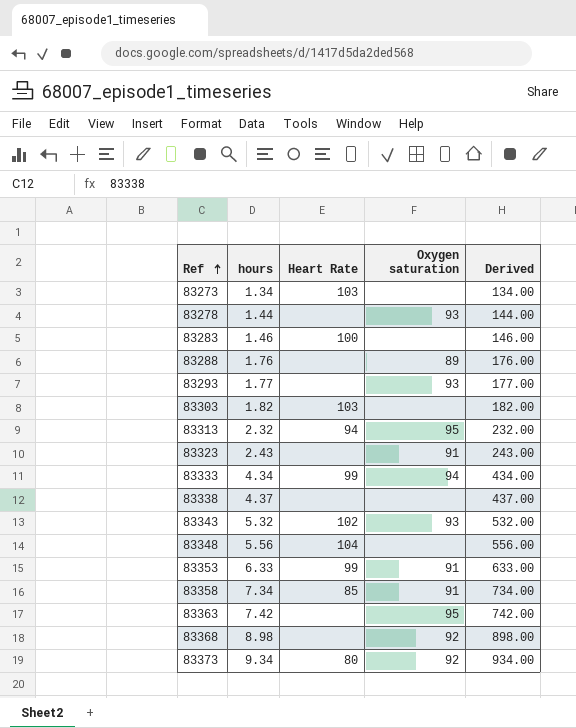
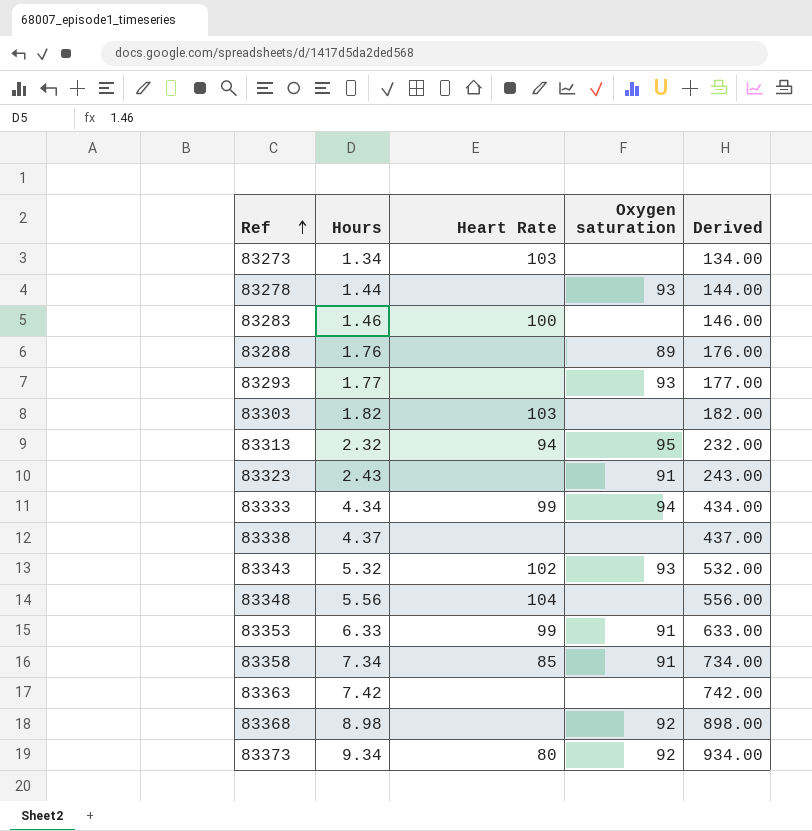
column name: hours -> Hours
83363 | Oxygen saturation: 95 -> none

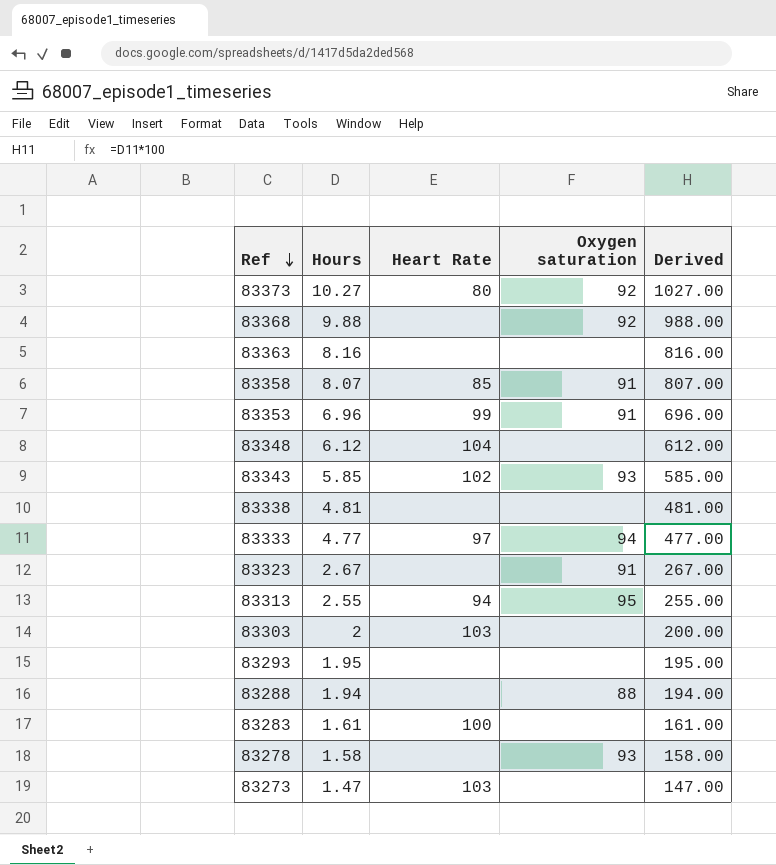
row order: Ref ascending -> Ref descending
83373 | Hours: 9.34 -> 10.27
83373 | Derived: 934.00 -> 1027.00
83368 | Hours: 8.98 -> 9.88
83368 | Derived: 898.00 -> 988.00
83363 | Hours: 7.42 -> 8.16
83363 | Derived: 742.00 -> 816.00
83358 | Hours: 7.34 -> 8.07
83358 | Derived: 734.00 -> 807.00
83353 | Hours: 6.33 -> 6.96
83353 | Derived: 633.00 -> 696.00
83348 | Hours: 5.56 -> 6.12
83348 | Derived: 556.00 -> 612.00
83343 | Hours: 5.32 -> 5.85
83343 | Derived: 532.00 -> 585.00
83338 | Hours: 4.37 -> 4.81
83338 | Derived: 437.00 -> 481.00
83333 | Hours: 4.34 -> 4.77
83333 | Heart Rate: 99 -> 97
83333 | Derived: 434.00 -> 477.00
83323 | Hours: 2.43 -> 2.67
83323 | Derived: 243.00 -> 267.00
83313 | Hours: 2.32 -> 2.55
83313 | Derived: 232.00 -> 255.00
83303 | Hours: 1.82 -> 2
83303 | Derived: 182.00 -> 200.00
83293 | Hours: 1.77 -> 1.95
83293 | Oxygen saturation: 93 -> none
83293 | Derived: 177.00 -> 195.00
83288 | Hours: 1.76 -> 1.94
83288 | Oxygen saturation: 89 -> 88
83288 | Derived: 176.00 -> 194.00
83283 | Hours: 1.46 -> 1.61
83283 | Derived: 146.00 -> 161.00
83278 | Hours: 1.44 -> 1.58
83278 | Derived: 144.00 -> 158.00
83273 | Hours: 1.34 -> 1.47
83273 | Derived: 134.00 -> 147.00

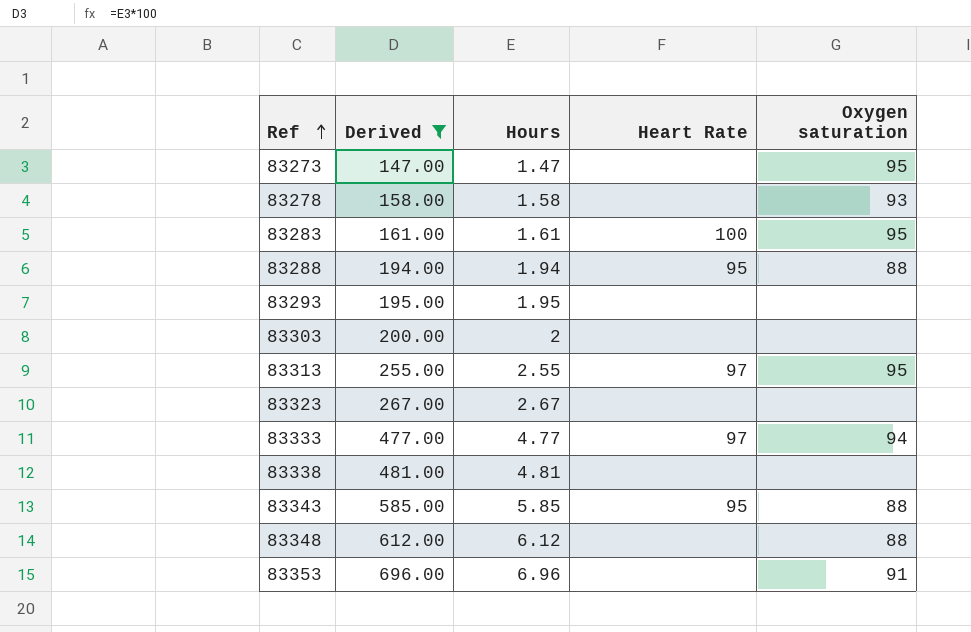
filter: none -> Derived <= 696.00
row order: Ref descending -> Ref ascending
column Derived | position: 5 -> 2
83273 | Heart Rate: 103 -> none
83273 | Oxygen saturation: none -> 95
83283 | Oxygen saturation: none -> 95
83288 | Heart Rate: none -> 95
83303 | Heart Rate: 103 -> none
83313 | Heart Rate: 94 -> 97
83323 | Oxygen saturation: 91 -> none
83343 | Heart Rate: 102 -> 95
83343 | Oxygen saturation: 93 -> 88
83348 | Heart Rate: 104 -> none
83348 | Oxygen saturation: none -> 88
83353 | Heart Rate: 99 -> none

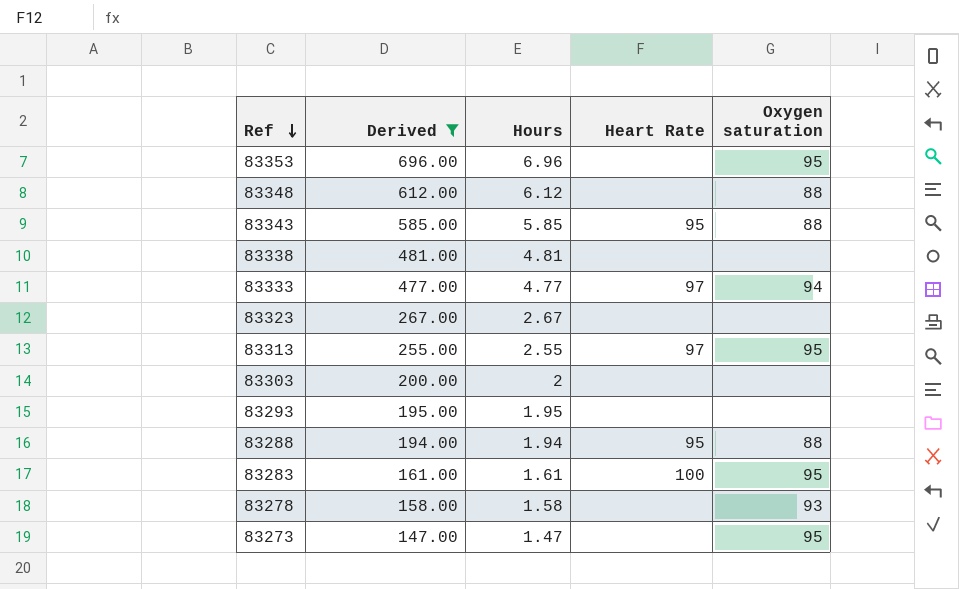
row order: Ref ascending -> Ref descending
83353 | Oxygen saturation: 91 -> 95

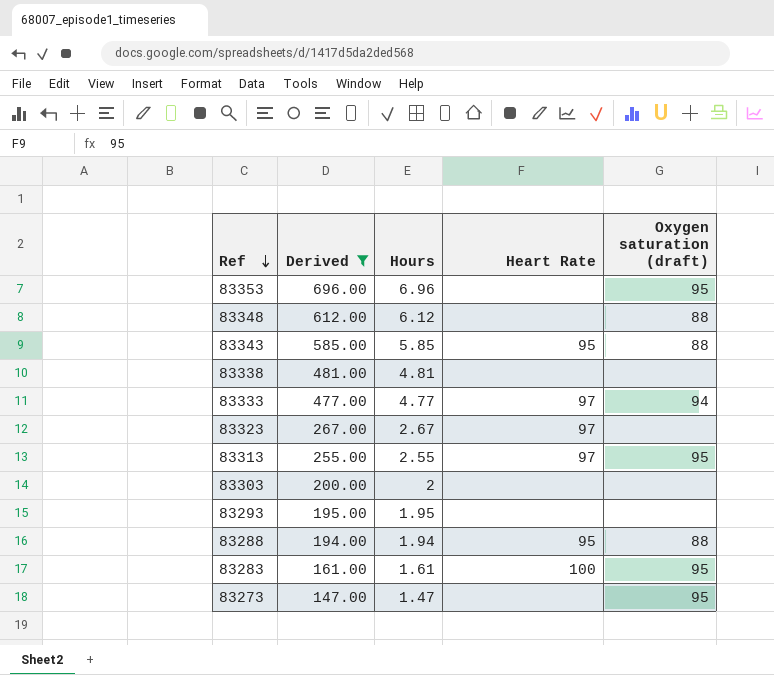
column name: Oxygen saturation -> Oxygen saturation (draft)
row 83278: 158.00 | 1.58 | none | 93 -> none
83323 | Heart Rate: none -> 97

